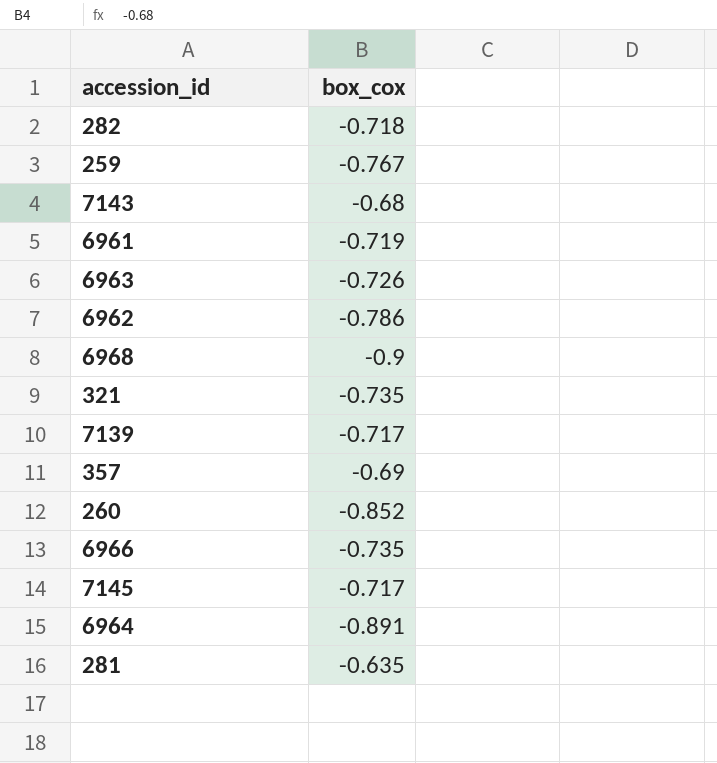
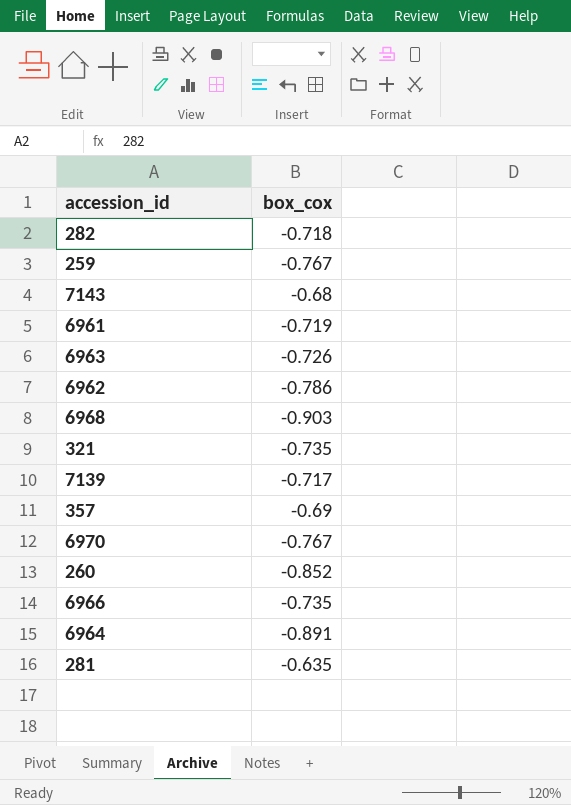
row 7145: -0.717 -> none
6968 | box_cox: -0.9 -> -0.903
row 6970: none -> -0.767

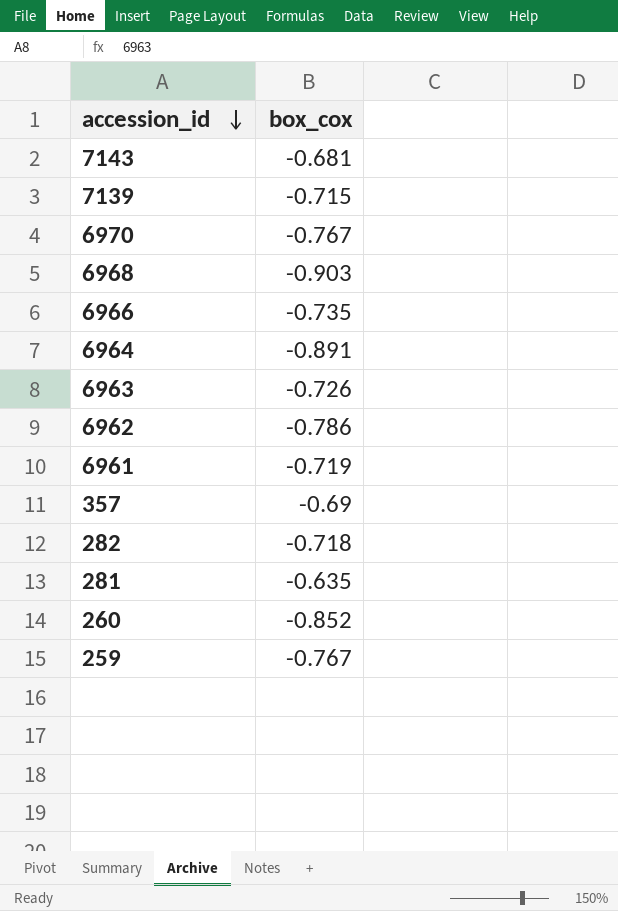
row order: none -> accession_id descending
row 321: -0.735 -> none
7143 | box_cox: -0.68 -> -0.681
7139 | box_cox: -0.717 -> -0.715

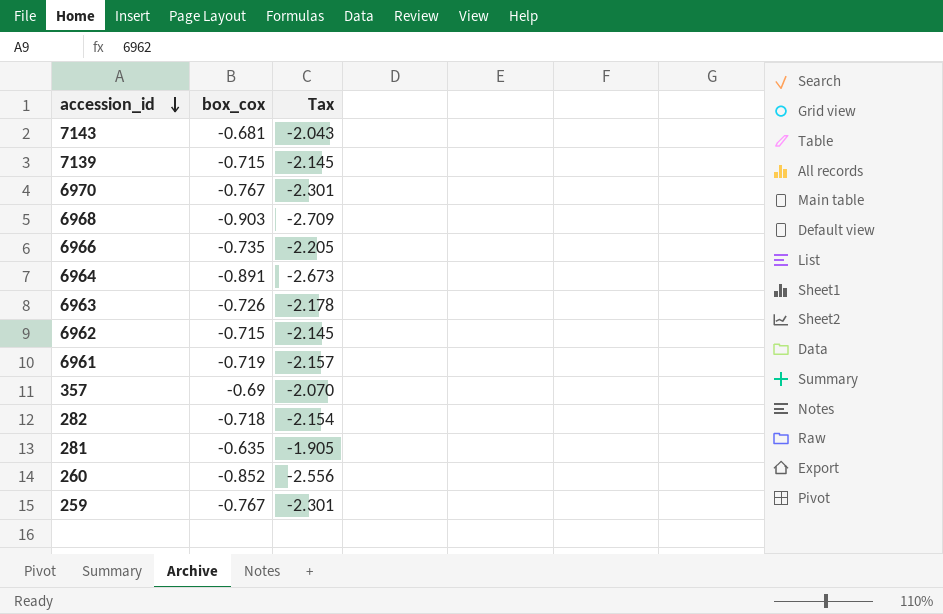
column Tax | formula: none -> [box_cox] * 3
6962 | box_cox: -0.786 -> -0.715

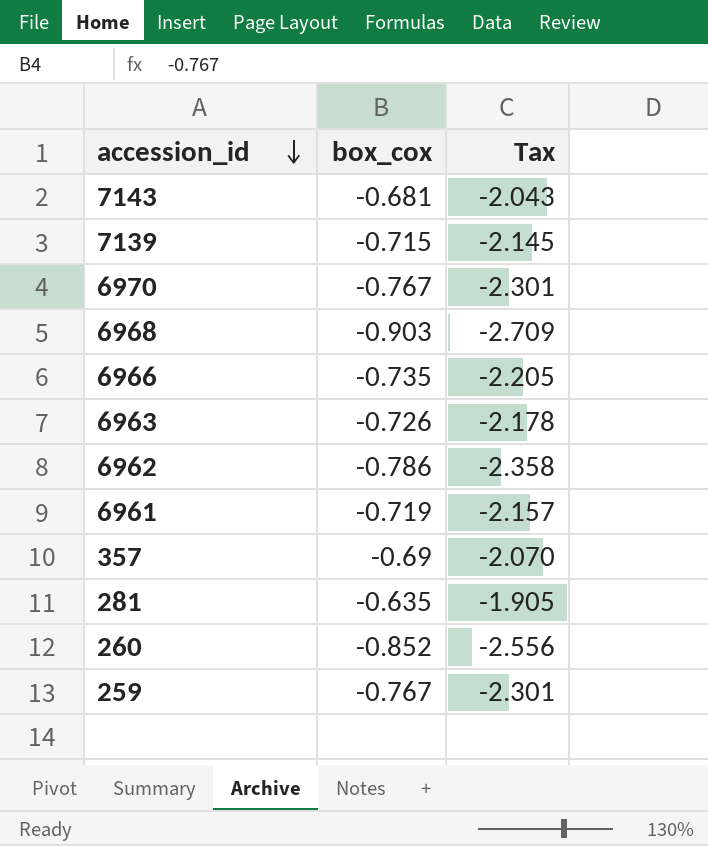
row 6964: -0.891 | -2.673 -> none
row 282: -0.718 | -2.154 -> none
6962 | box_cox: -0.715 -> -0.786
6962 | Tax: -2.145 -> -2.358

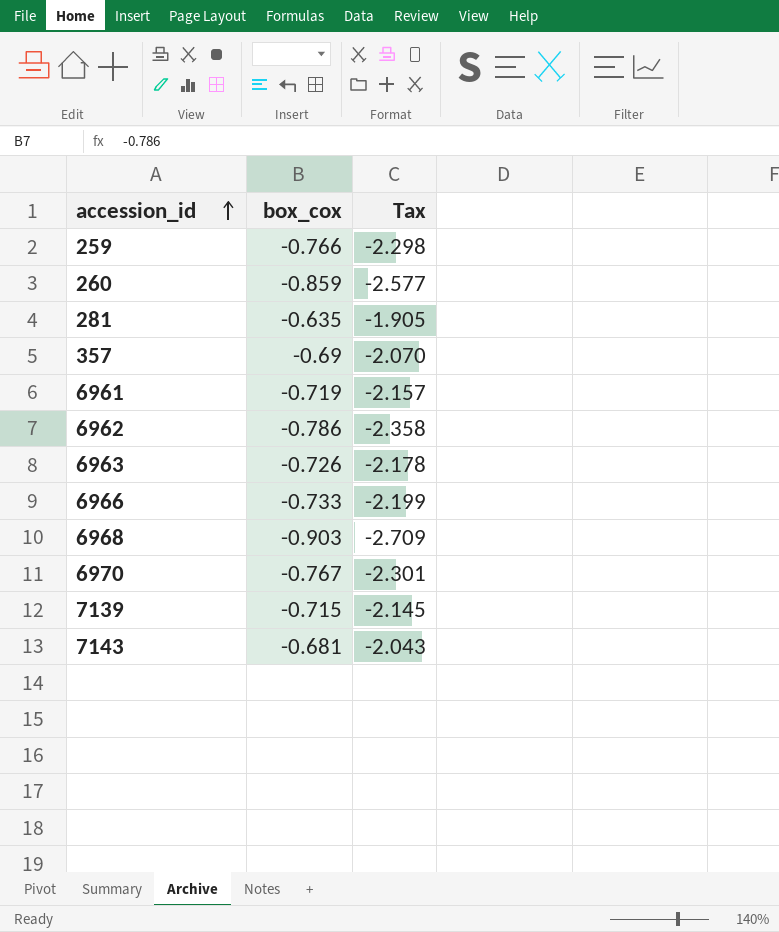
row order: accession_id descending -> accession_id ascending
259 | box_cox: -0.767 -> -0.766
259 | Tax: -2.301 -> -2.298
260 | box_cox: -0.852 -> -0.859
260 | Tax: -2.556 -> -2.577
6966 | box_cox: -0.735 -> -0.733
6966 | Tax: -2.205 -> -2.199

